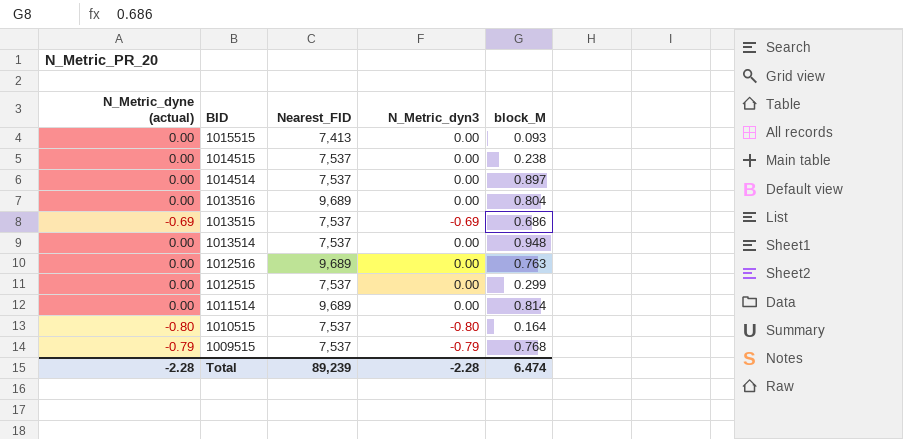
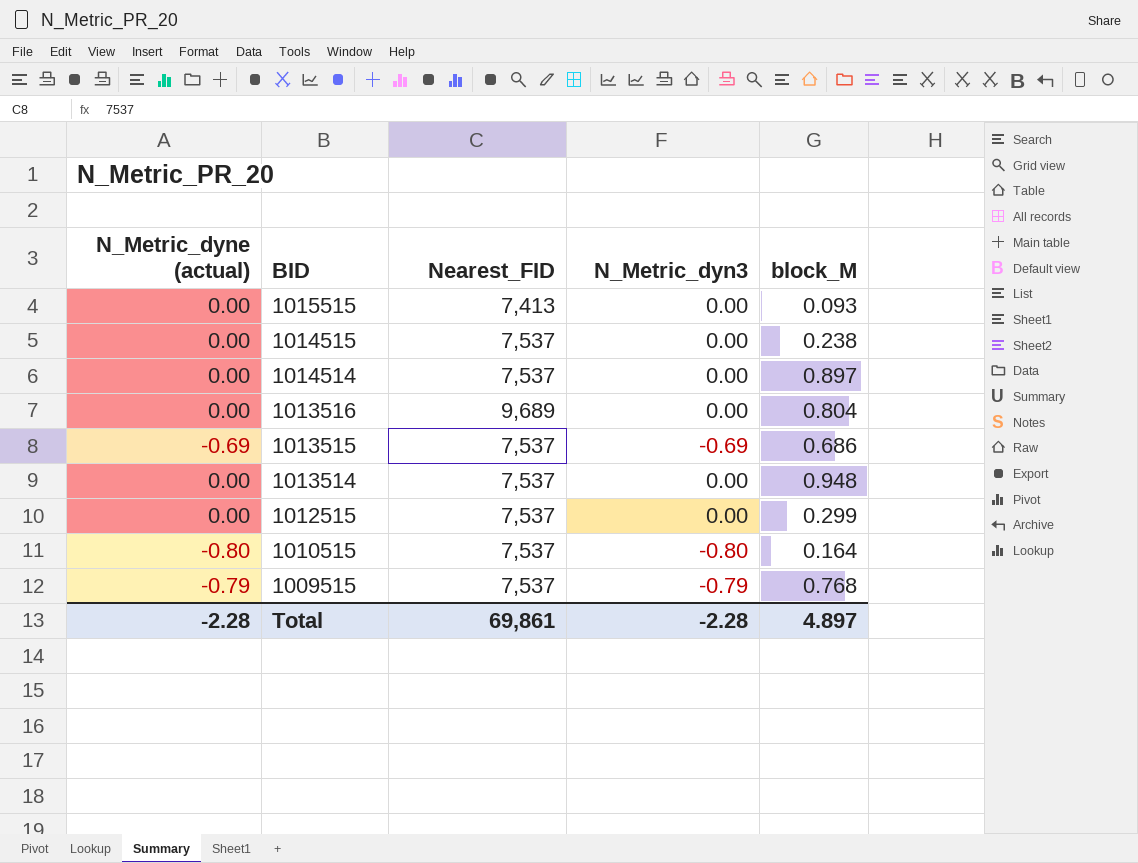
row 1012516: 0.00 | 9,689 | 0.00 | 0.763 -> none
row 1011514: 0.00 | 9,689 | 0.00 | 0.814 -> none
Total | Nearest_FID: 89,239 -> 69,861
Total | block_M: 6.474 -> 4.897

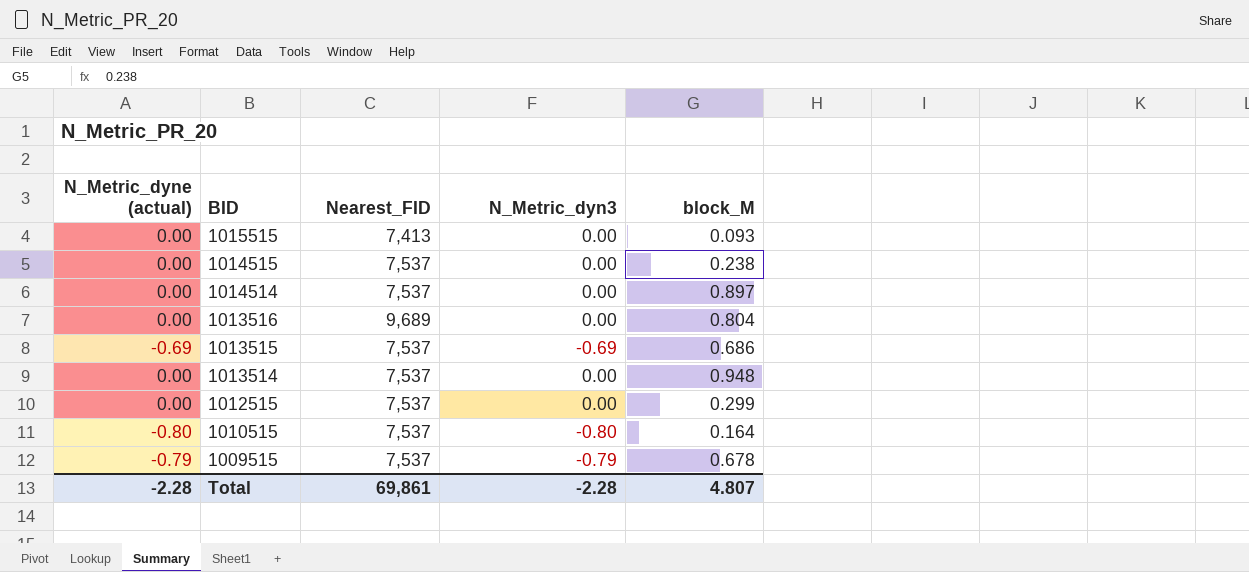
1009515 | block_M: 0.768 -> 0.678
Total | block_M: 4.897 -> 4.807

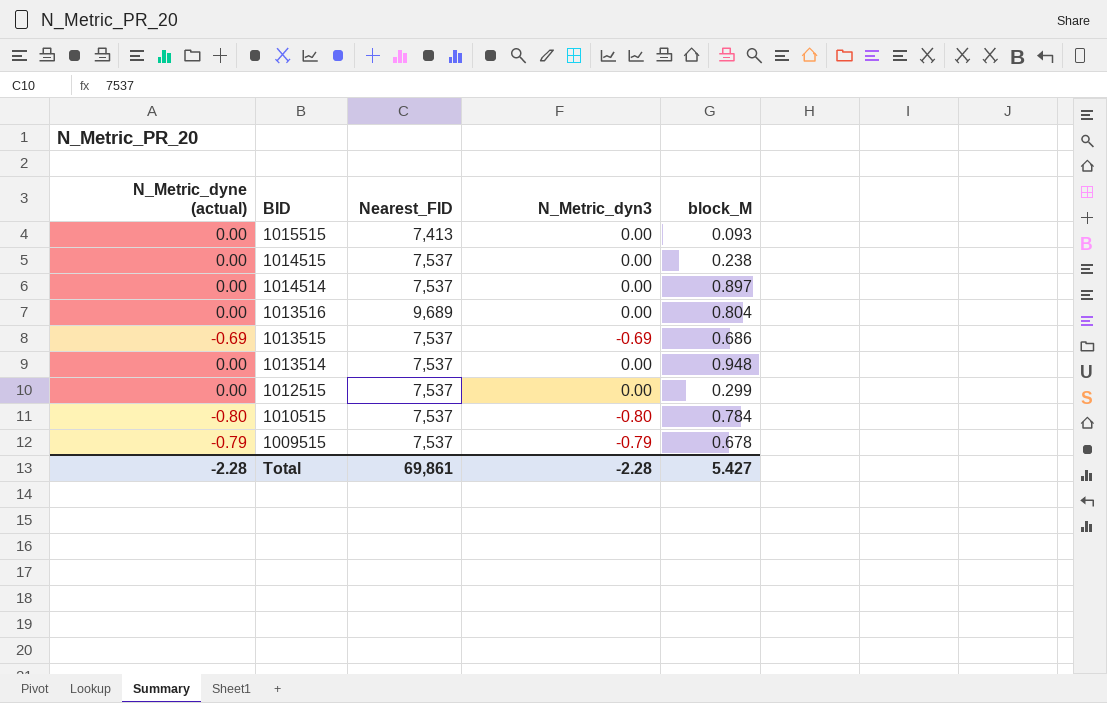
1010515 | block_M: 0.164 -> 0.784
Total | block_M: 4.807 -> 5.427

